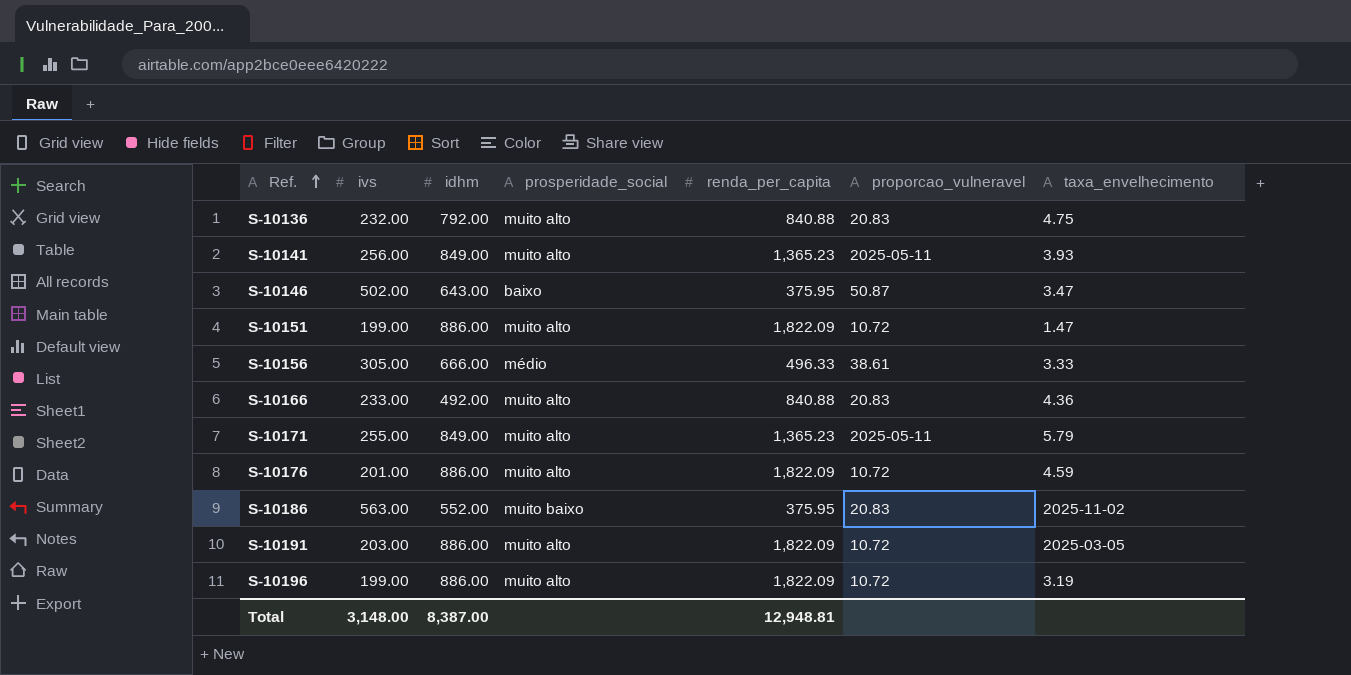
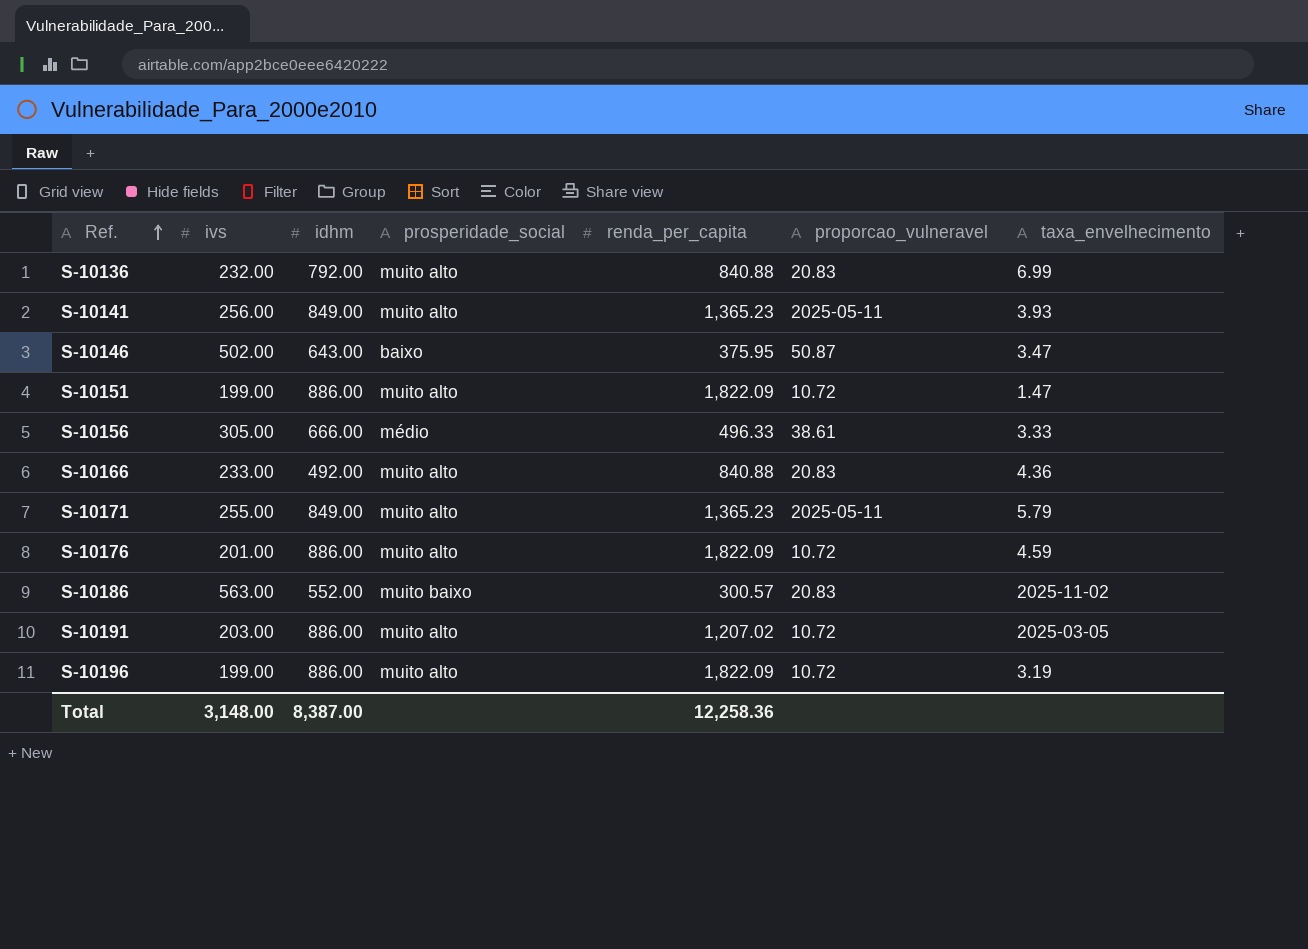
S-10136 | taxa_envelhecimento: 4.75 -> 6.99
S-10186 | renda_per_capita: 375.95 -> 300.57
S-10191 | renda_per_capita: 1,822.09 -> 1,207.02
Total | renda_per_capita: 12,948.81 -> 12,258.36

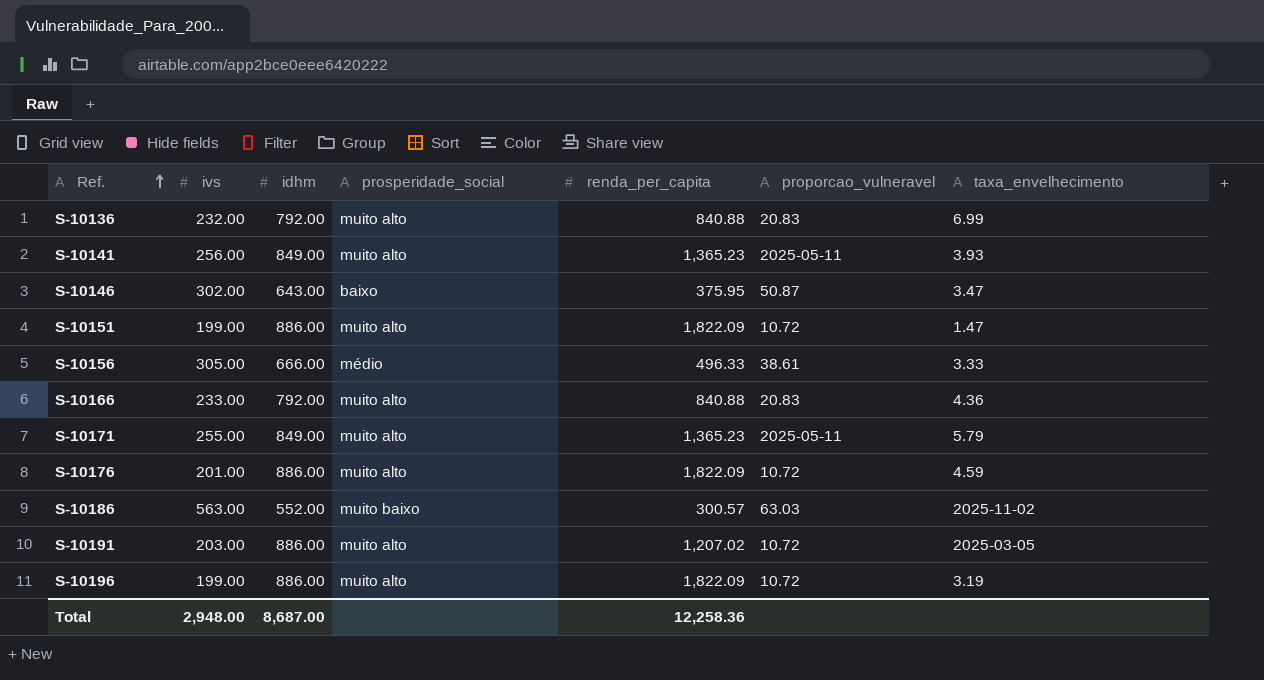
S-10146 | ivs: 502.00 -> 302.00
S-10166 | idhm: 492.00 -> 792.00
S-10186 | proporcao_vulneravel: 20.83 -> 63.03
Total | ivs: 3,148.00 -> 2,948.00
Total | idhm: 8,387.00 -> 8,687.00

